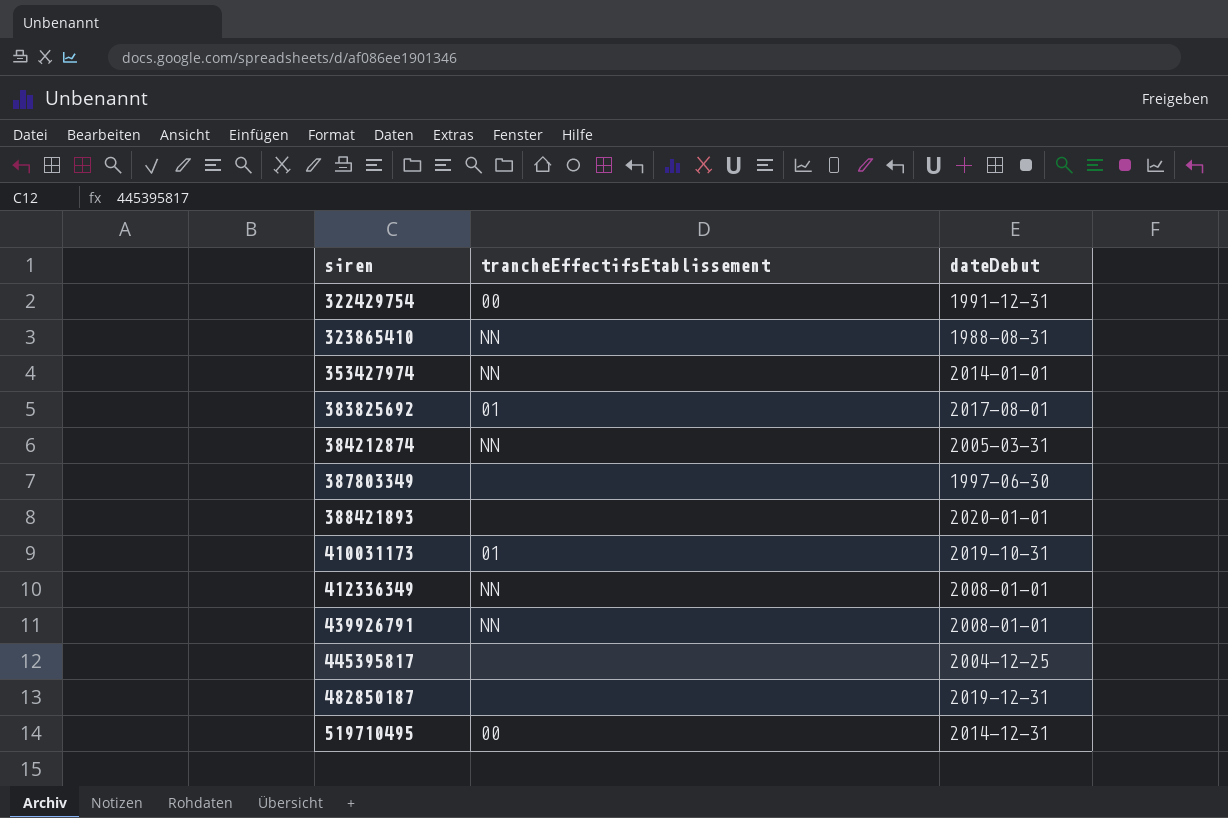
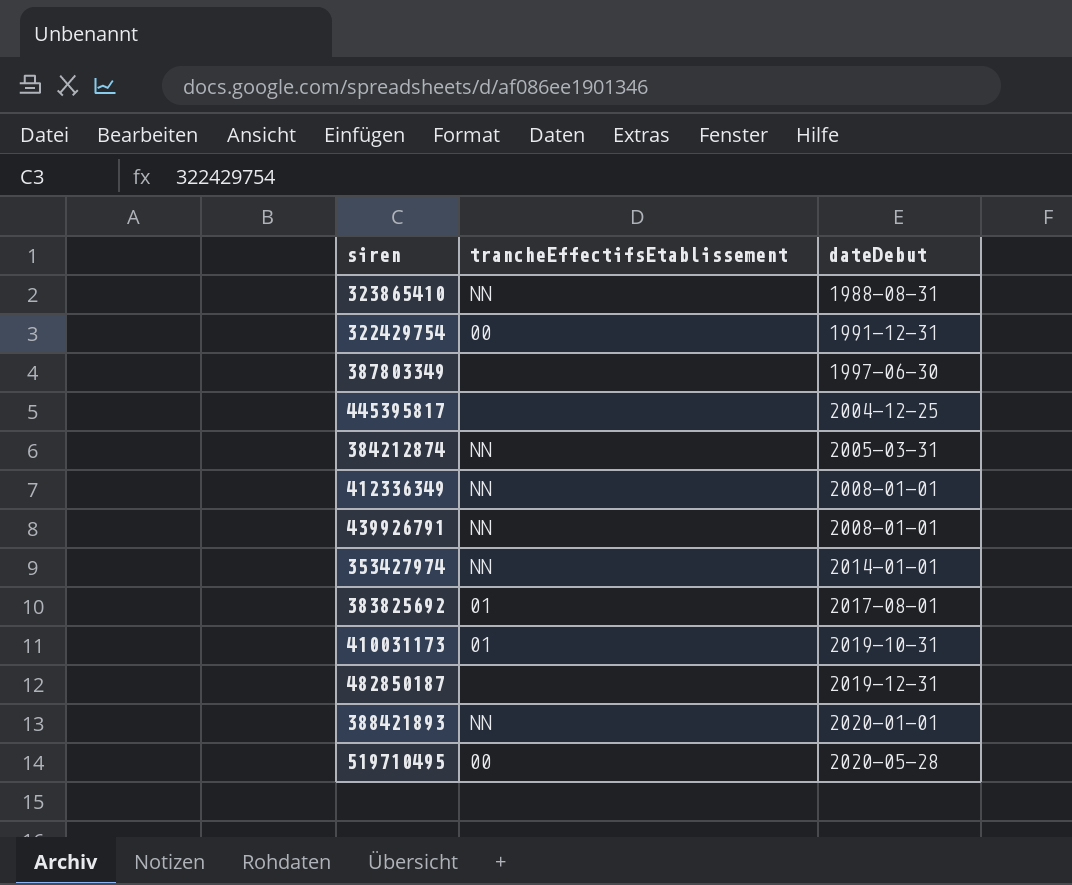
row order: siren ascending -> dateDebut ascending
388421893 | trancheEffectifsEtablissement: none -> NN
519710495 | dateDebut: 2014-12-31 -> 2020-05-28

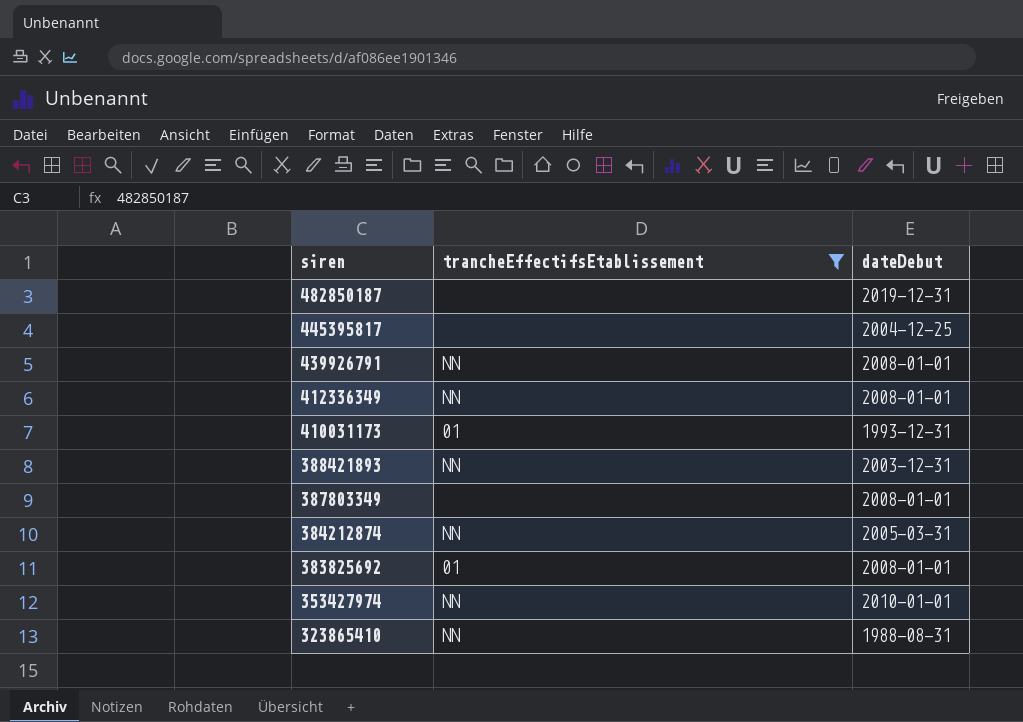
filter: none -> trancheEffectifsEtablissement != 00
row order: dateDebut ascending -> siren descending
410031173 | dateDebut: 2019-10-31 -> 1993-12-31
388421893 | dateDebut: 2020-01-01 -> 2003-12-31
387803349 | dateDebut: 1997-06-30 -> 2008-01-01
383825692 | dateDebut: 2017-08-01 -> 2008-01-01
353427974 | dateDebut: 2014-01-01 -> 2010-01-01

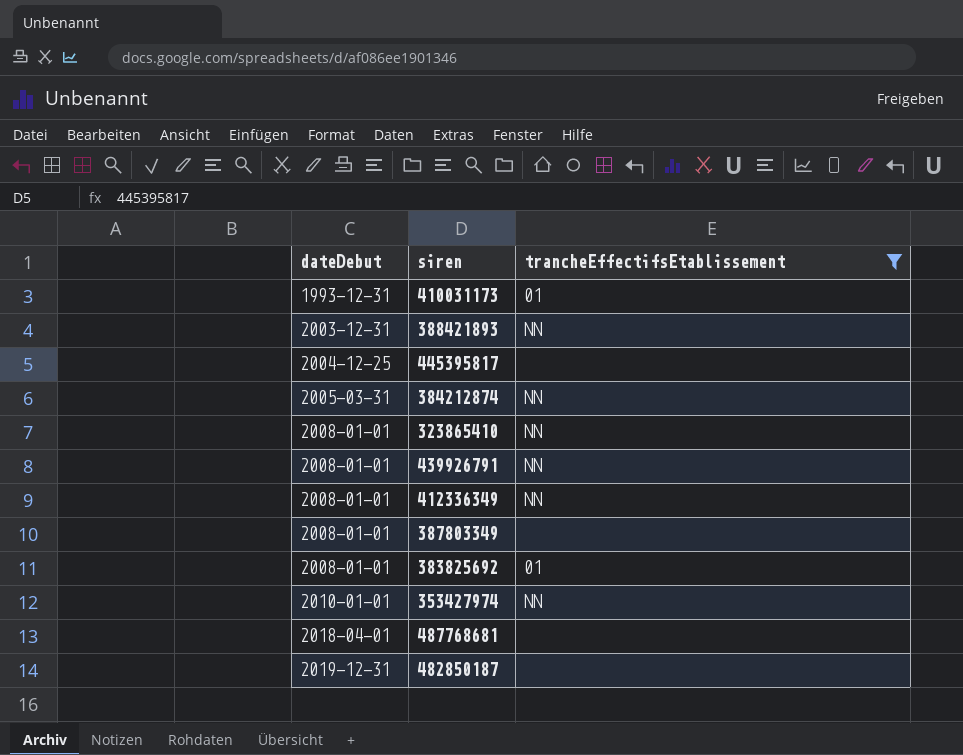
row order: siren descending -> dateDebut ascending
column dateDebut | position: 3 -> 1
323865410 | dateDebut: 1988-08-31 -> 2008-01-01
row 487768681: none -> 2018-04-01 | none

